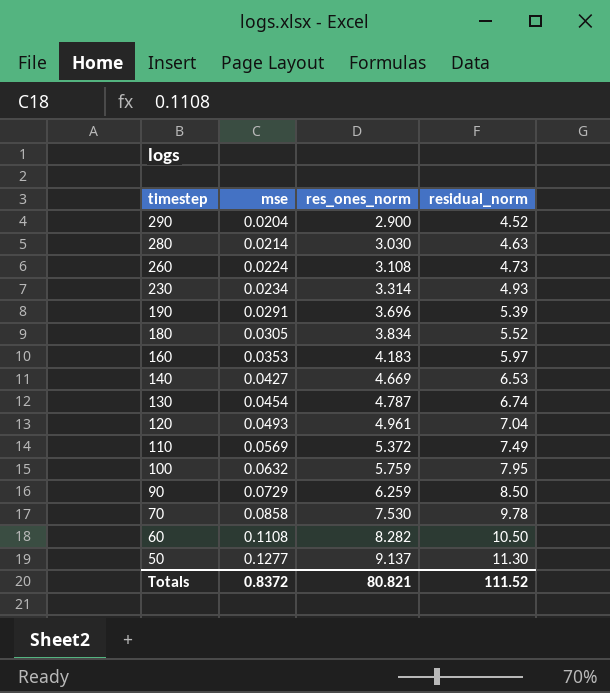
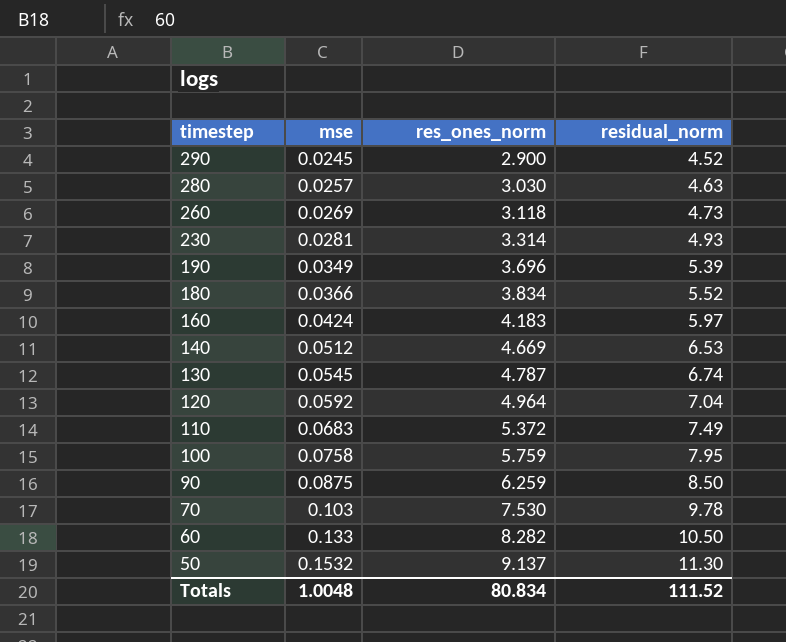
290 | mse: 0.0204 -> 0.0245
280 | mse: 0.0214 -> 0.0257
260 | mse: 0.0224 -> 0.0269
260 | res_ones_norm: 3.108 -> 3.118
230 | mse: 0.0234 -> 0.0281
190 | mse: 0.0291 -> 0.0349
180 | mse: 0.0305 -> 0.0366
160 | mse: 0.0353 -> 0.0424
140 | mse: 0.0427 -> 0.0512
130 | mse: 0.0454 -> 0.0545
120 | mse: 0.0493 -> 0.0592
120 | res_ones_norm: 4.961 -> 4.964
110 | mse: 0.0569 -> 0.0683
100 | mse: 0.0632 -> 0.0758
90 | mse: 0.0729 -> 0.0875
70 | mse: 0.0858 -> 0.103
60 | mse: 0.1108 -> 0.133
50 | mse: 0.1277 -> 0.1532
Totals | mse: 0.8372 -> 1.0048
Totals | res_ones_norm: 80.821 -> 80.834

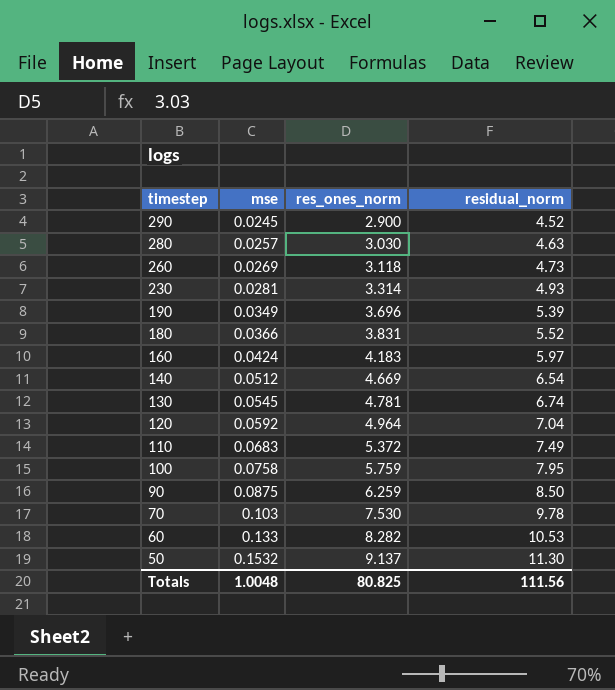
180 | res_ones_norm: 3.834 -> 3.831
140 | residual_norm: 6.53 -> 6.54
130 | res_ones_norm: 4.787 -> 4.781
60 | residual_norm: 10.50 -> 10.53
Totals | res_ones_norm: 80.834 -> 80.825
Totals | residual_norm: 111.52 -> 111.56

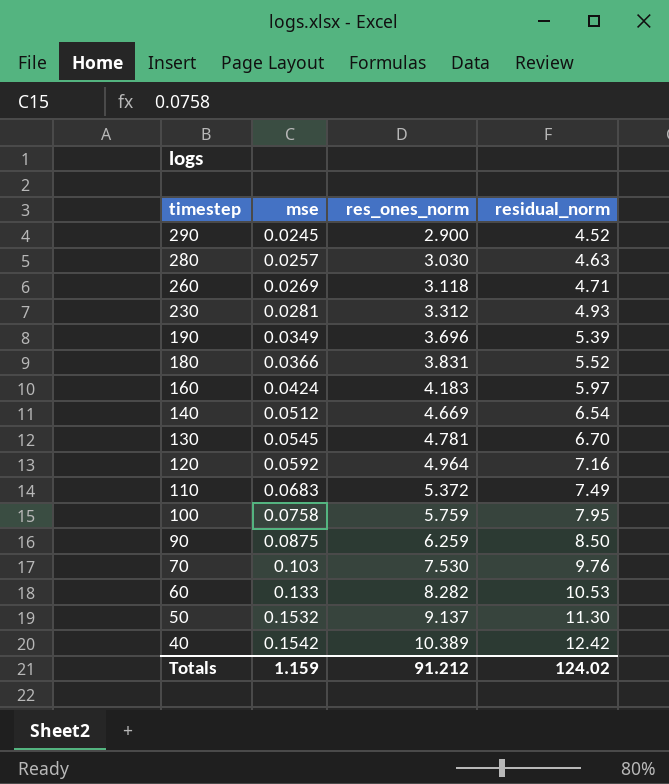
260 | residual_norm: 4.73 -> 4.71
230 | res_ones_norm: 3.314 -> 3.312
130 | residual_norm: 6.74 -> 6.70
120 | residual_norm: 7.04 -> 7.16
70 | residual_norm: 9.78 -> 9.76
row 40: none -> 0.1542 | 10.389 | 12.42
Totals | mse: 1.0048 -> 1.159
Totals | res_ones_norm: 80.825 -> 91.212
Totals | residual_norm: 111.56 -> 124.02

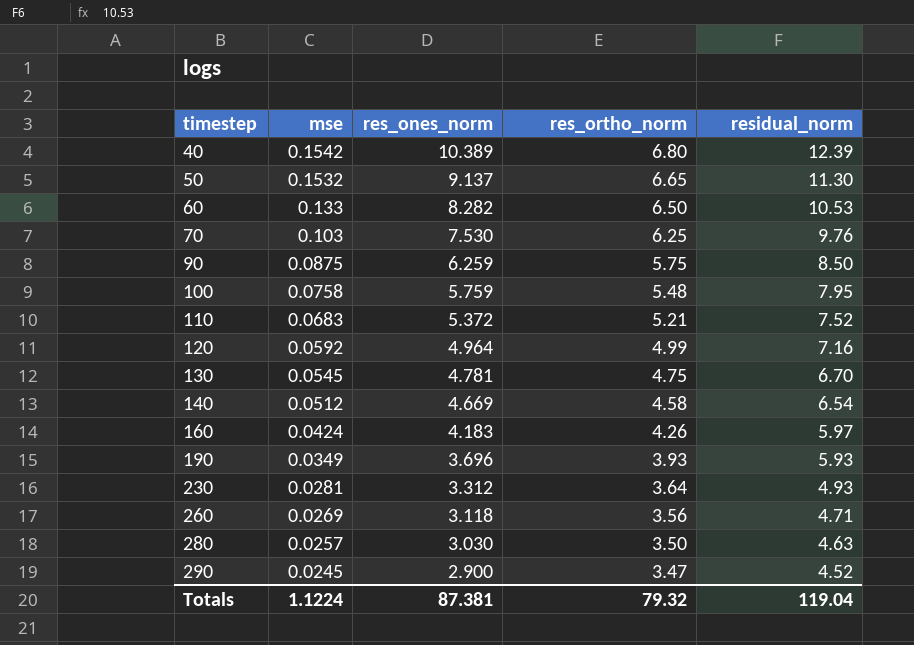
row order: timestep descending -> timestep ascending
column res_ortho_norm | position: none -> 4
row 180: 0.0366 | 3.831 | 5.52 -> none
40 | residual_norm: 12.42 -> 12.39
110 | residual_norm: 7.49 -> 7.52
190 | residual_norm: 5.39 -> 5.93
Totals | mse: 1.159 -> 1.1224
Totals | res_ones_norm: 91.212 -> 87.381
Totals | residual_norm: 124.02 -> 119.04

